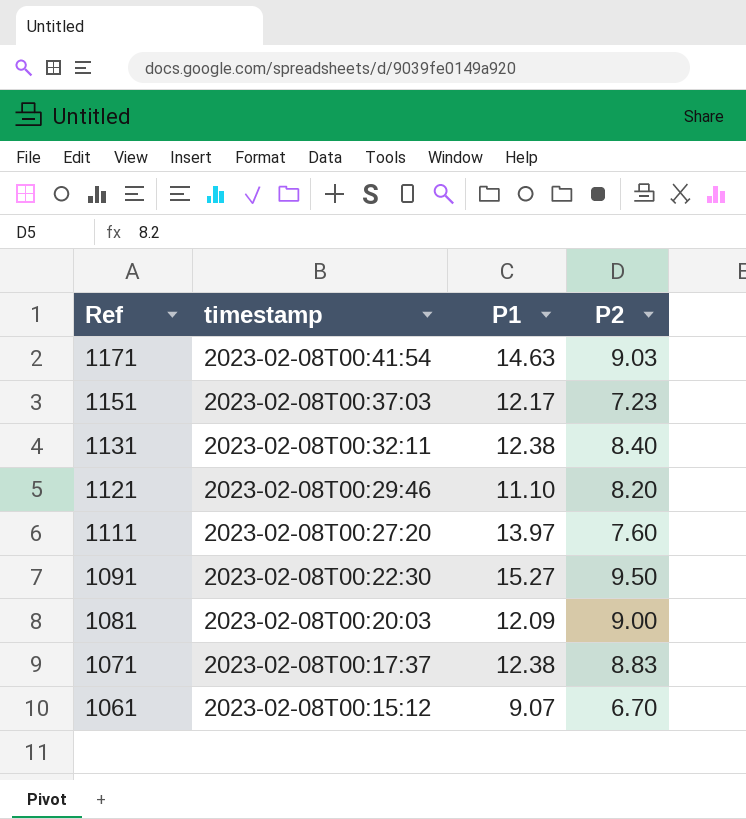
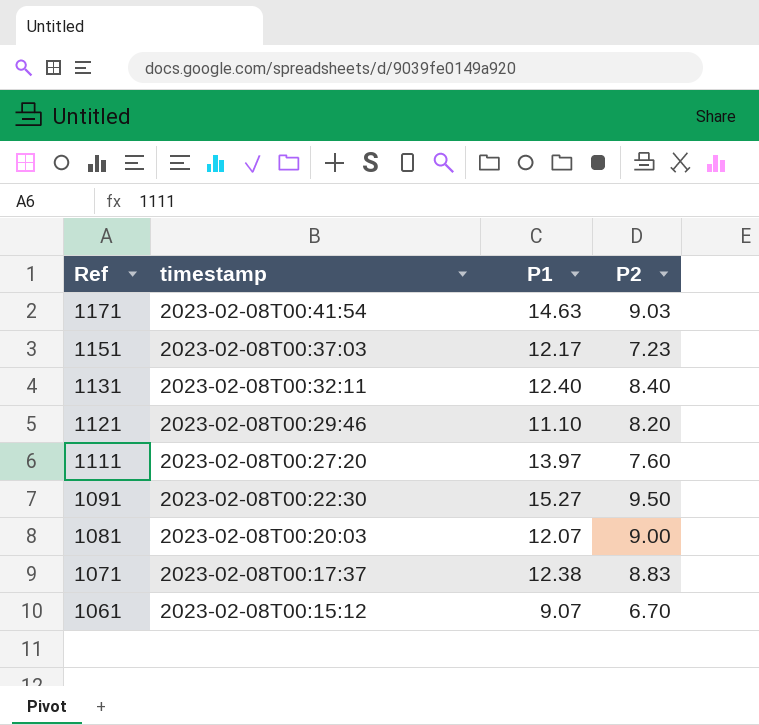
1131 | P1: 12.38 -> 12.40
1081 | P1: 12.09 -> 12.07

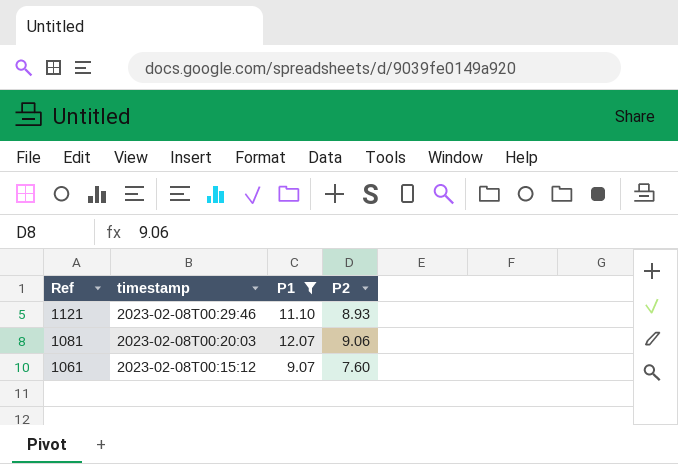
filter: none -> P1 <= 12.07
1121 | P2: 8.20 -> 8.93
1081 | P2: 9.00 -> 9.06
1061 | P2: 6.70 -> 7.60

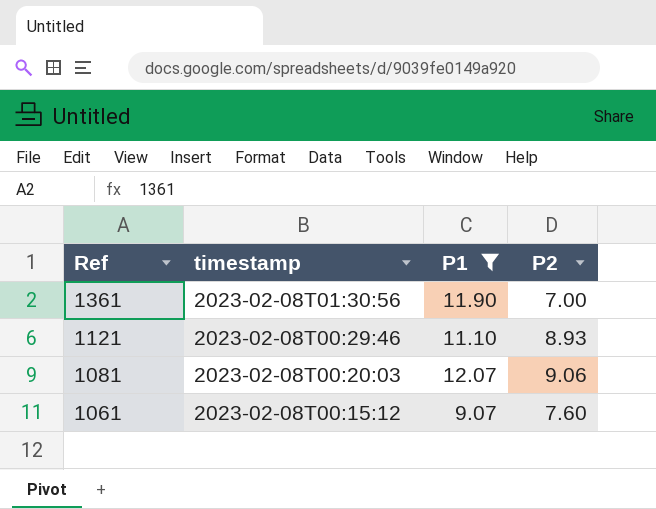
row 1361: none -> 2023-02-08T01:30:56 | 11.90 | 7.00

